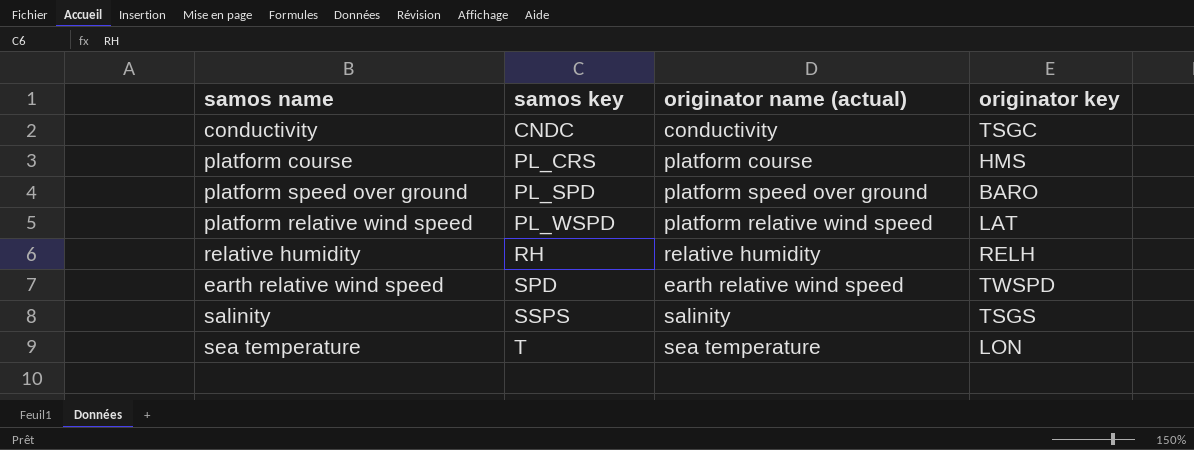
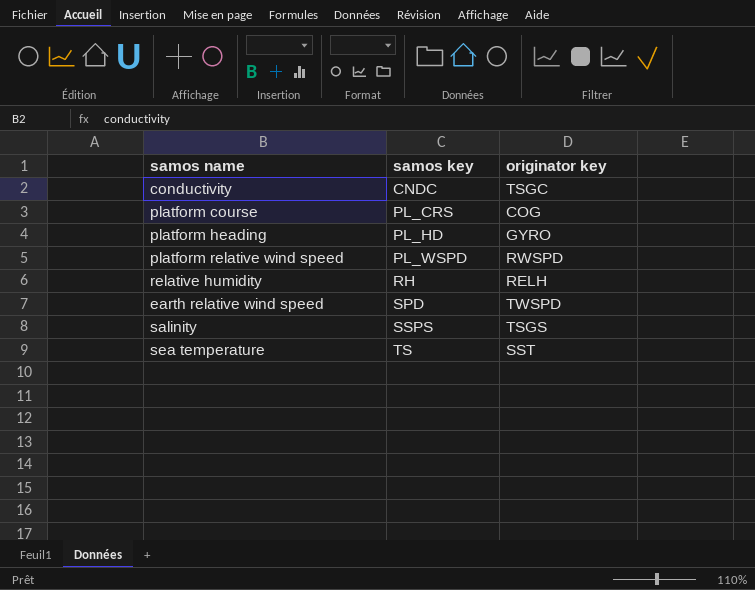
column originator name (actual) | position: 3 -> none
row platform speed over ground: PL_SPD | platform speed over ground | BARO -> none
platform course | originator key: HMS -> COG
row platform heading: none -> PL_HD | GYRO
platform relative wind speed | originator key: LAT -> RWSPD
sea temperature | samos key: T -> TS
sea temperature | originator key: LON -> SST

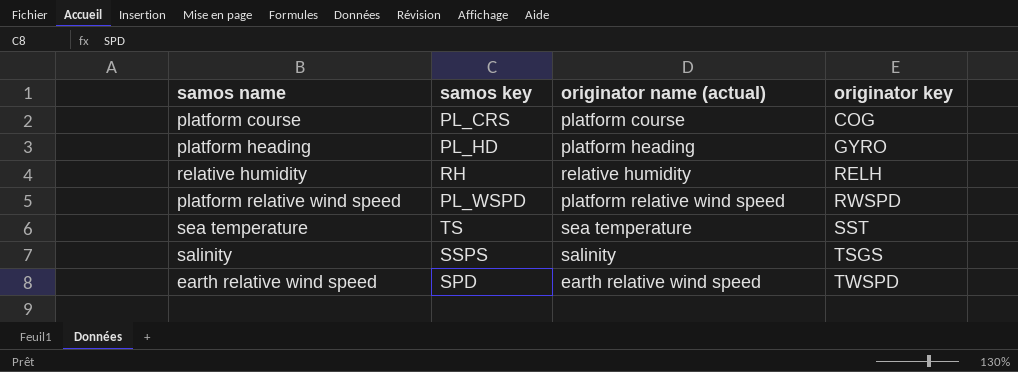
row order: samos key ascending -> originator key ascending
column originator name (actual) | position: none -> 3
row conductivity: CNDC | TSGC -> none

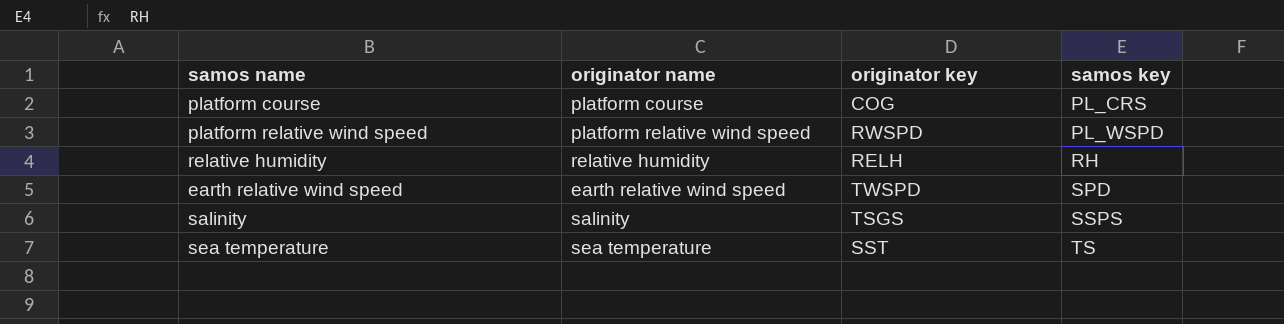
row order: originator key ascending -> samos key ascending
column name: originator name (actual) -> originator name
column samos key | position: 2 -> 4
row platform heading: PL_HD | platform heading | GYRO -> none

